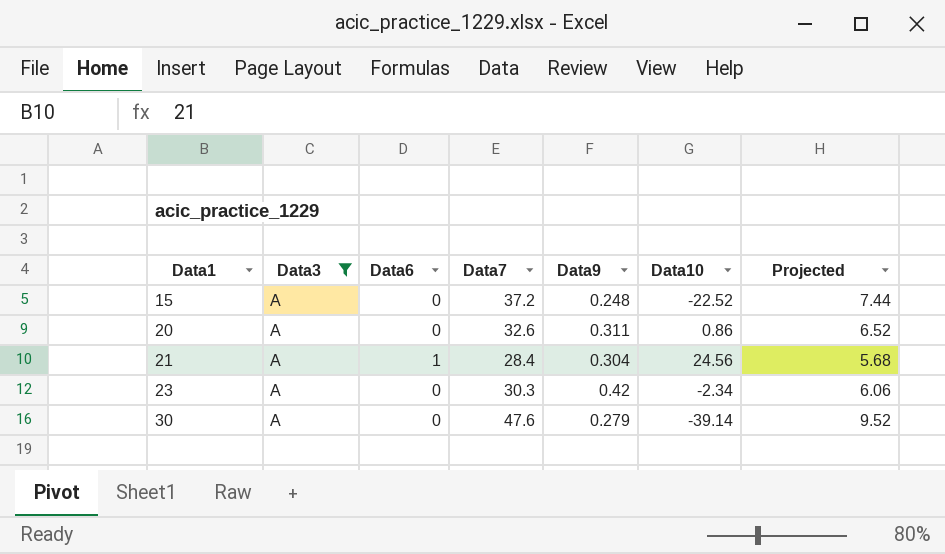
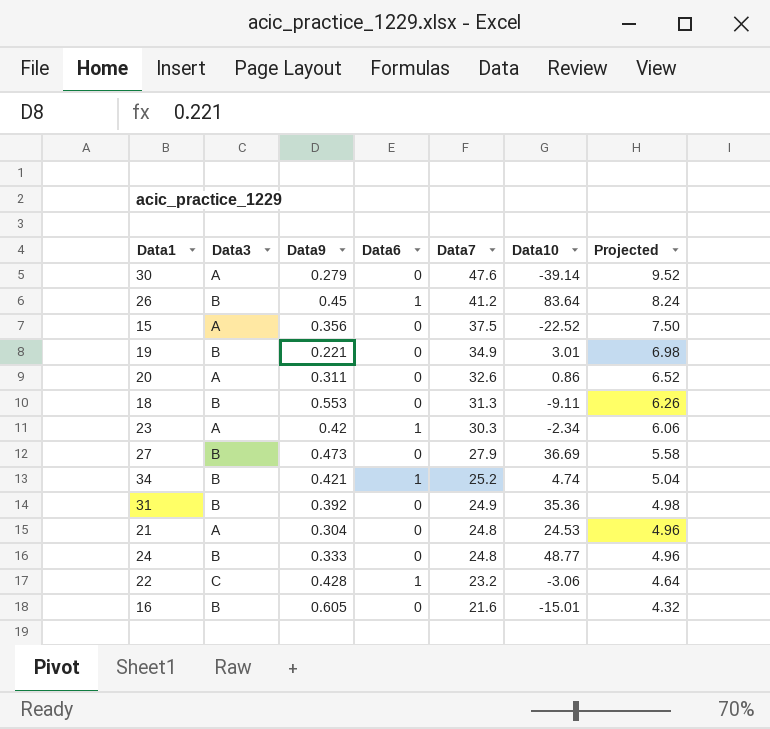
filter: Data3 = A -> none
row order: Data1 ascending -> Data7 descending
column Data9 | position: 5 -> 3
15 | Data9: 0.248 -> 0.356
15 | Data7: 37.2 -> 37.5
15 | Projected: 7.44 -> 7.50
23 | Data6: 0 -> 1
21 | Data6: 1 -> 0
21 | Data7: 28.4 -> 24.8
21 | Data10: 24.56 -> 24.53
21 | Projected: 5.68 -> 4.96

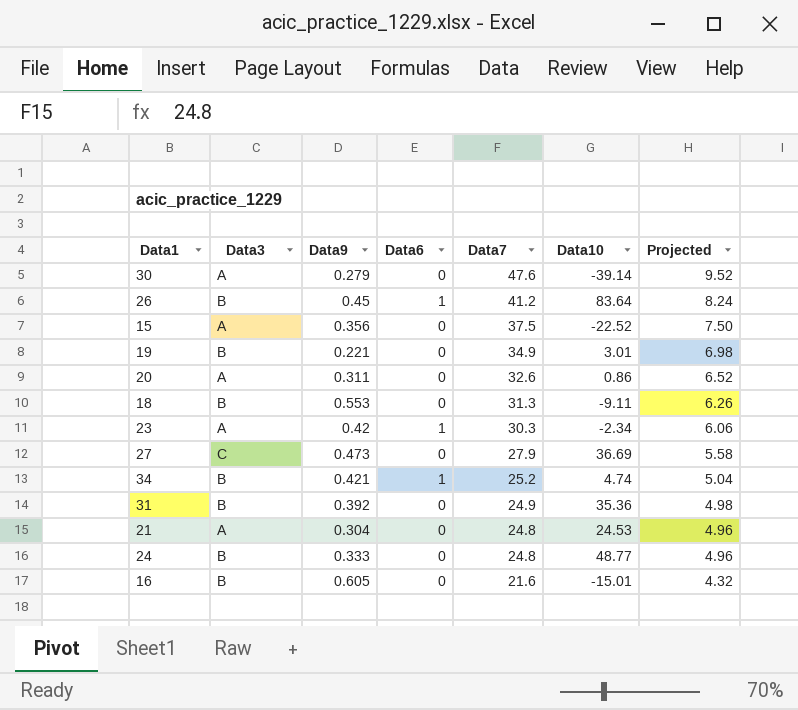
row 22: C | 0.428 | 1 | 23.2 | -3.06 | 4.64 -> none
27 | Data3: B -> C

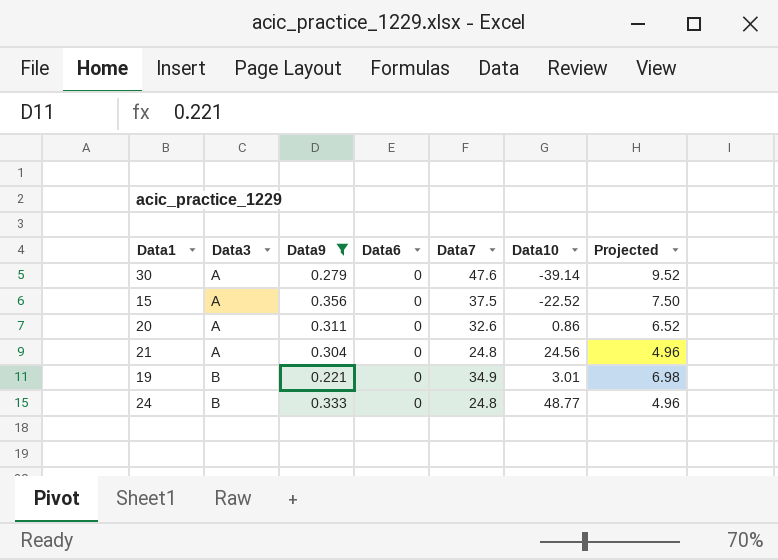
filter: none -> Data9 <= 0.356
row order: Data7 descending -> Data3 ascending
21 | Data10: 24.53 -> 24.56

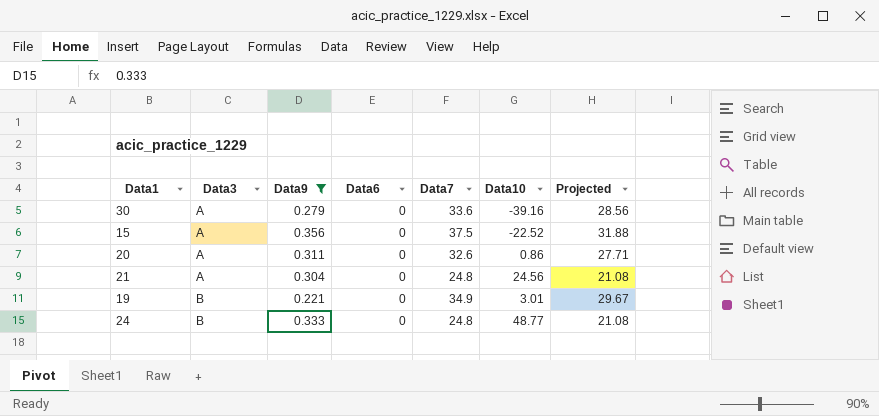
column Projected | formula: [Data7] * 0.2 -> [Data7] * 0.85
30 | Data7: 47.6 -> 33.6
30 | Data10: -39.14 -> -39.16

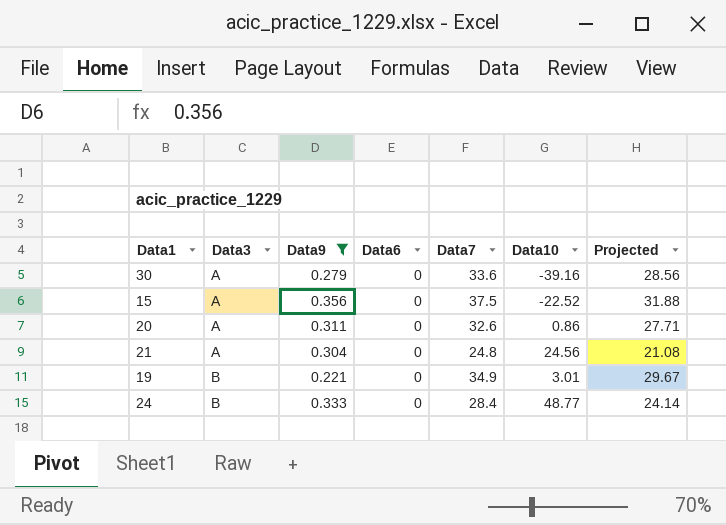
24 | Data7: 24.8 -> 28.4
24 | Projected: 21.08 -> 24.14

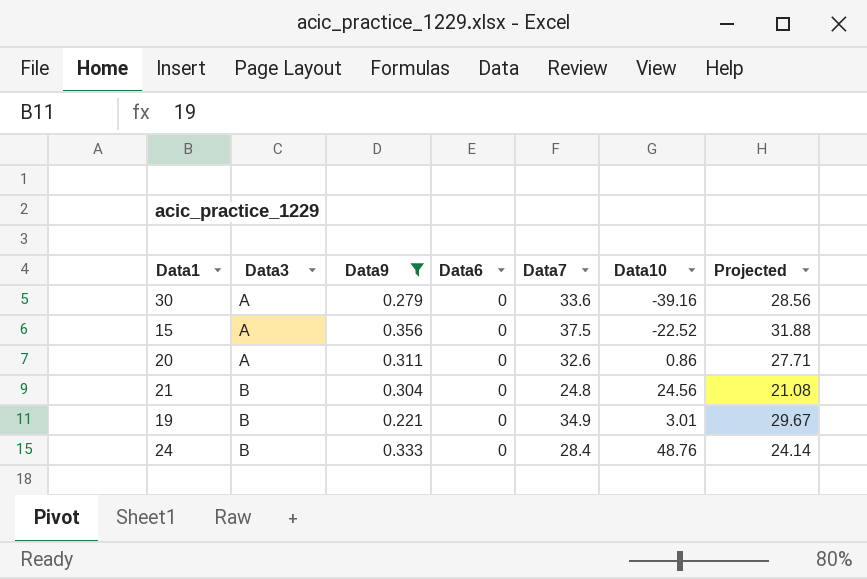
21 | Data3: A -> B
24 | Data10: 48.77 -> 48.76

